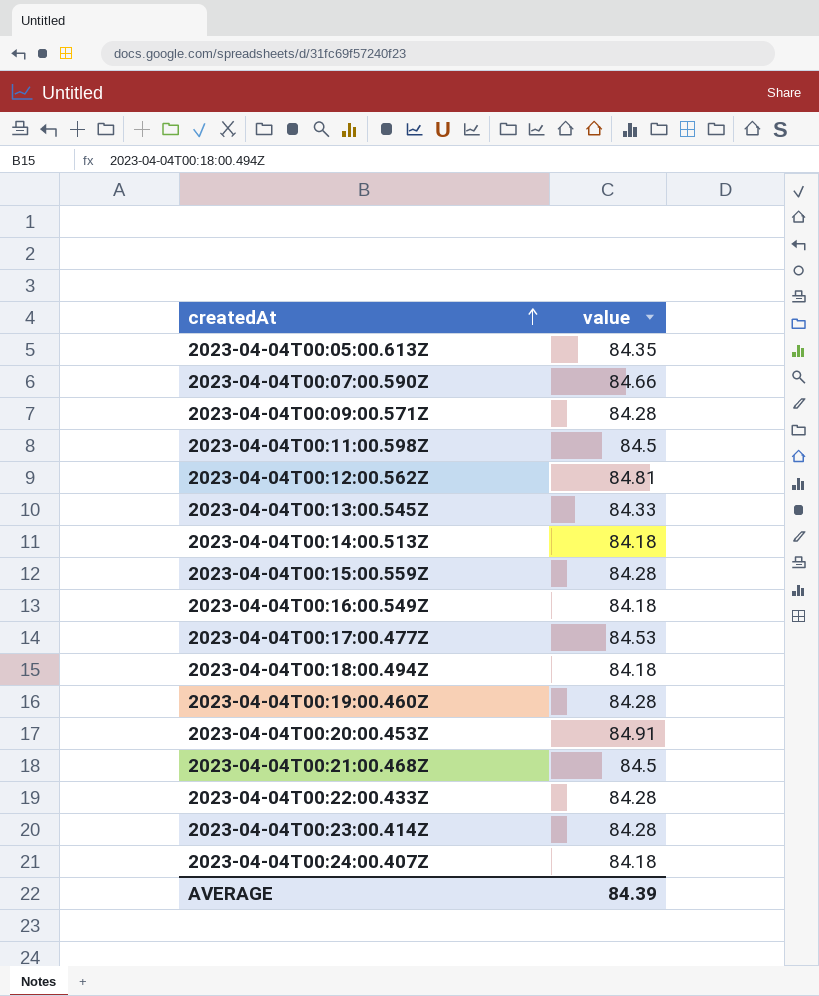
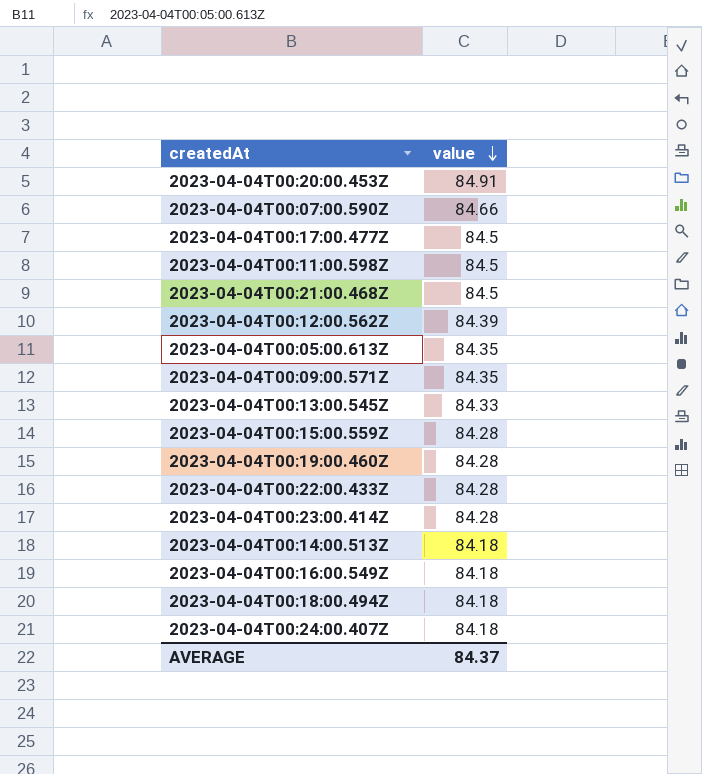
row order: createdAt ascending -> value descending
2023-04-04T00:17:00.477Z | value: 84.53 -> 84.5
2023-04-04T00:12:00.562Z | value: 84.81 -> 84.39
2023-04-04T00:09:00.571Z | value: 84.28 -> 84.35
AVERAGE | value: 84.39 -> 84.37

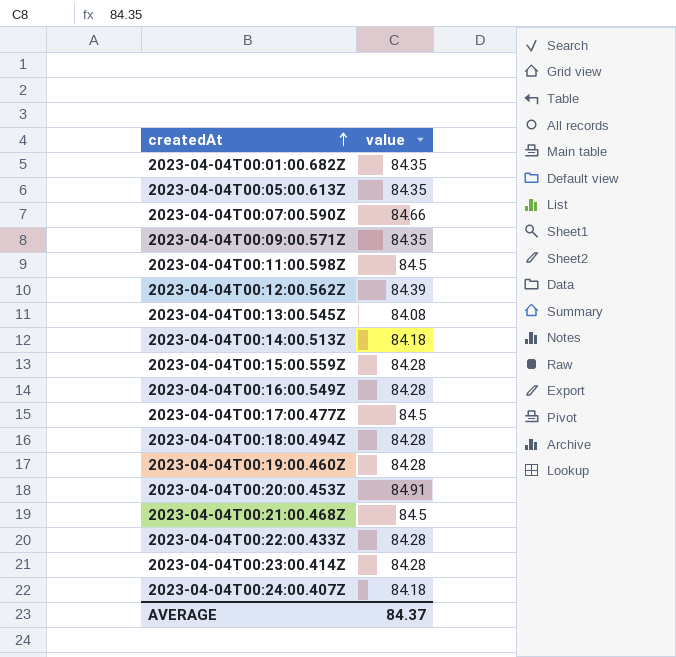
row order: value descending -> createdAt ascending
row 2023-04-04T00:01:00.682Z: none -> 84.35
2023-04-04T00:13:00.545Z | value: 84.33 -> 84.08
2023-04-04T00:16:00.549Z | value: 84.18 -> 84.28
2023-04-04T00:18:00.494Z | value: 84.18 -> 84.28

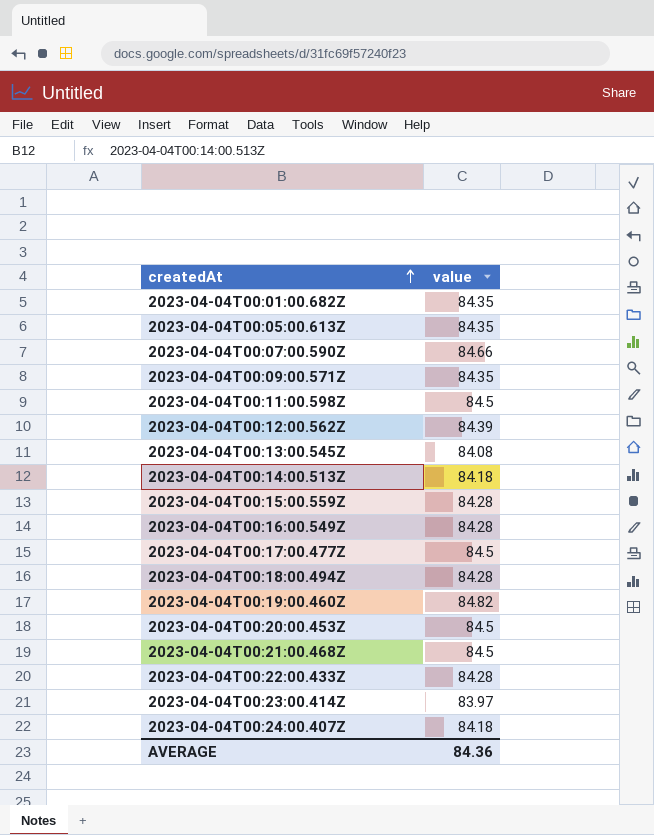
2023-04-04T00:19:00.460Z | value: 84.28 -> 84.82
2023-04-04T00:20:00.453Z | value: 84.91 -> 84.5
2023-04-04T00:23:00.414Z | value: 84.28 -> 83.97
AVERAGE | value: 84.37 -> 84.36

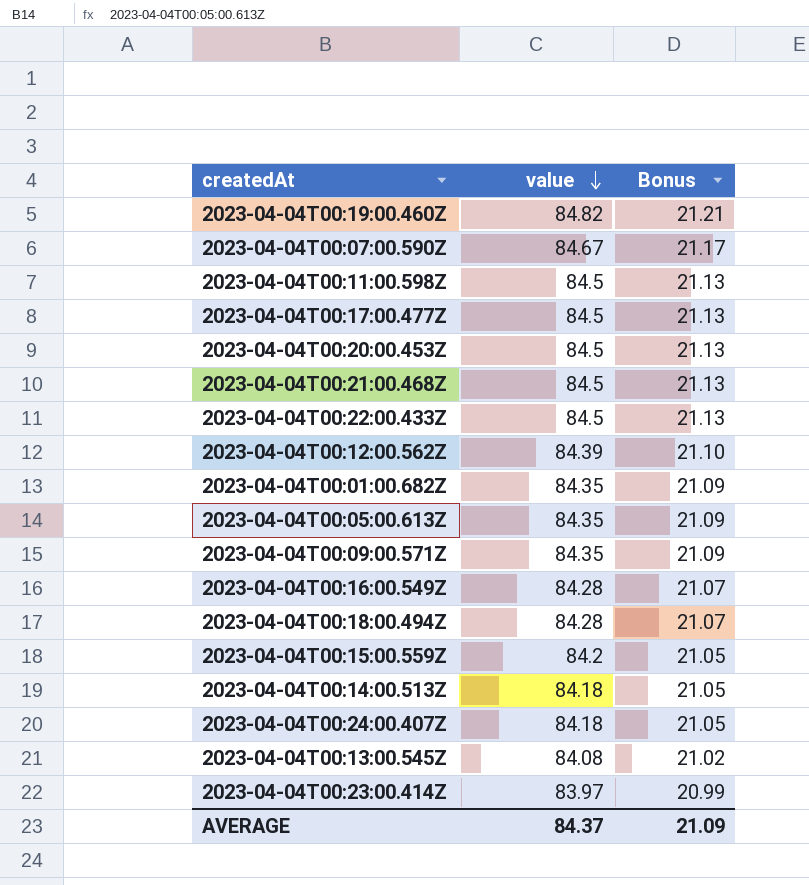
row order: createdAt ascending -> value descending
column Bonus | formula: none -> [value] * 0.25
2023-04-04T00:07:00.590Z | value: 84.66 -> 84.67
2023-04-04T00:22:00.433Z | value: 84.28 -> 84.5
2023-04-04T00:15:00.559Z | value: 84.28 -> 84.2
AVERAGE | value: 84.36 -> 84.37

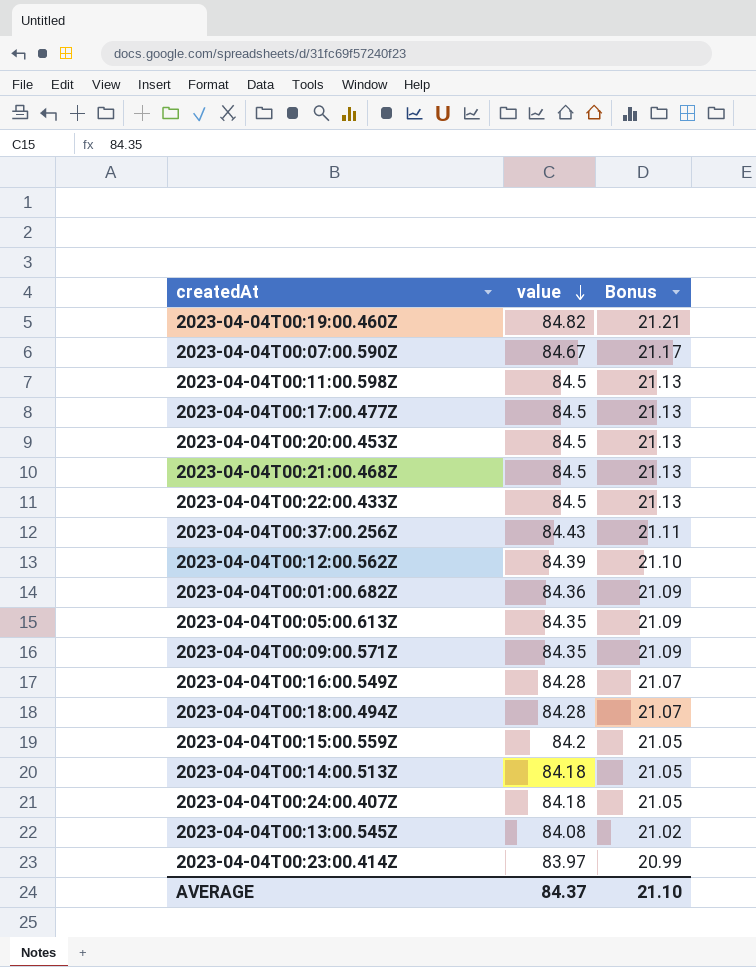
row 2023-04-04T00:37:00.256Z: none -> 84.43 | 21.11
2023-04-04T00:01:00.682Z | value: 84.35 -> 84.36
AVERAGE | Bonus: 21.09 -> 21.10

